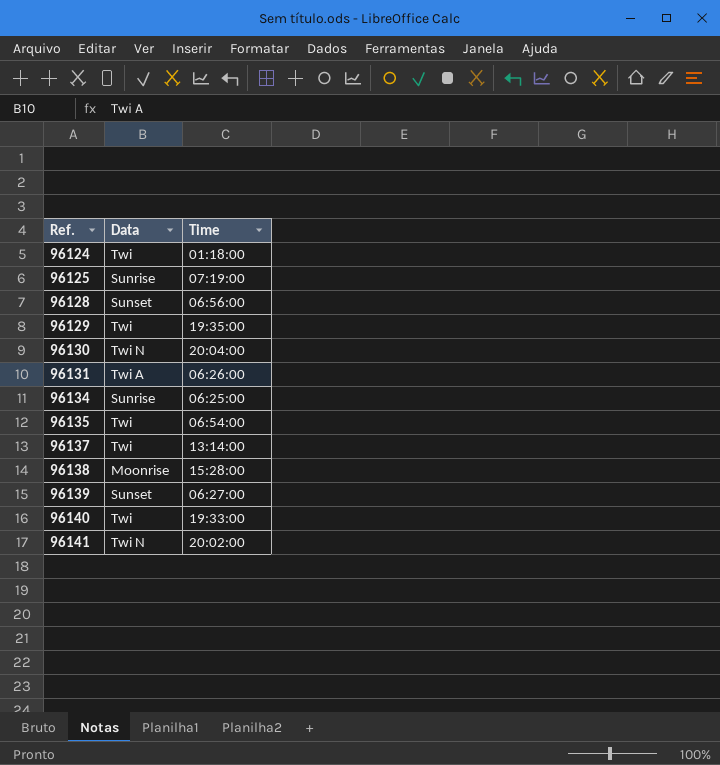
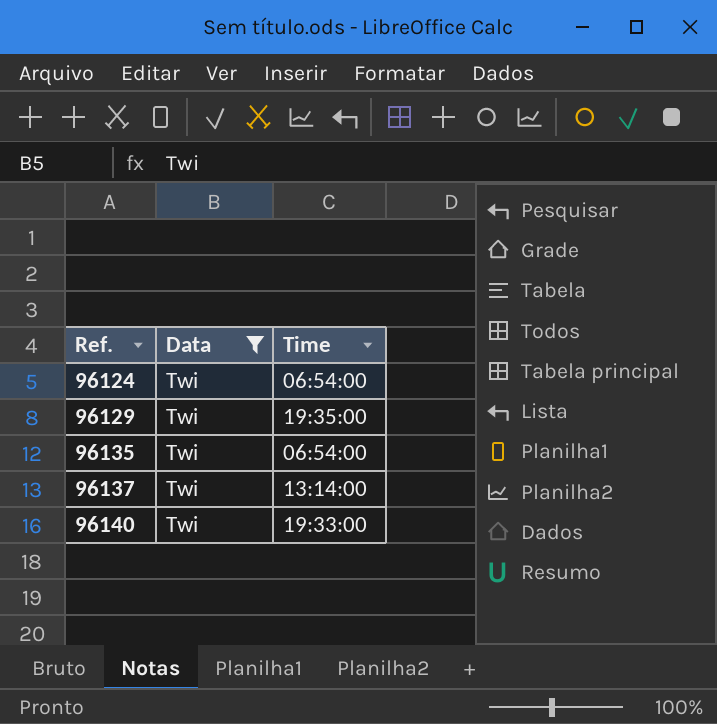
filter: none -> Data = Twi
96124 | Time: 01:18:00 -> 06:54:00

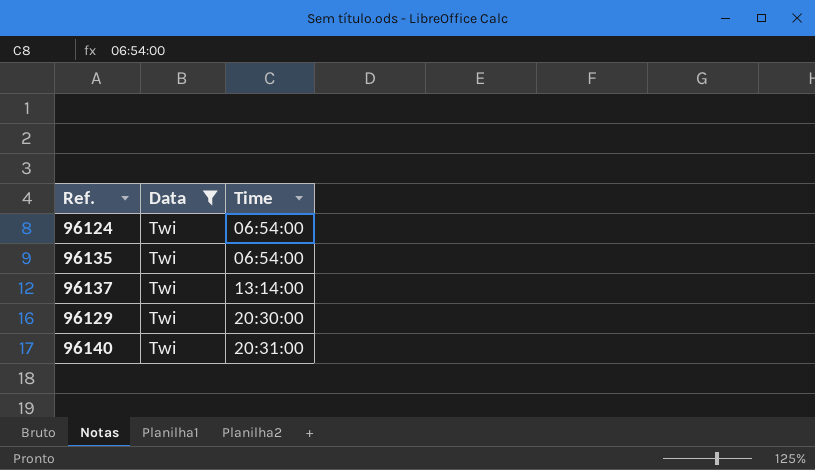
row order: Ref. ascending -> Time ascending
96129 | Time: 19:35:00 -> 20:30:00
96140 | Time: 19:33:00 -> 20:31:00

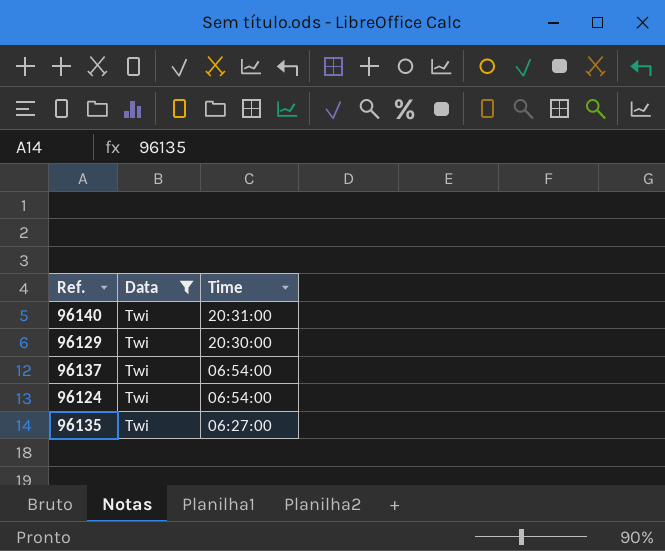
row order: Time ascending -> Time descending
96137 | Time: 13:14:00 -> 06:54:00
96135 | Time: 06:54:00 -> 06:27:00

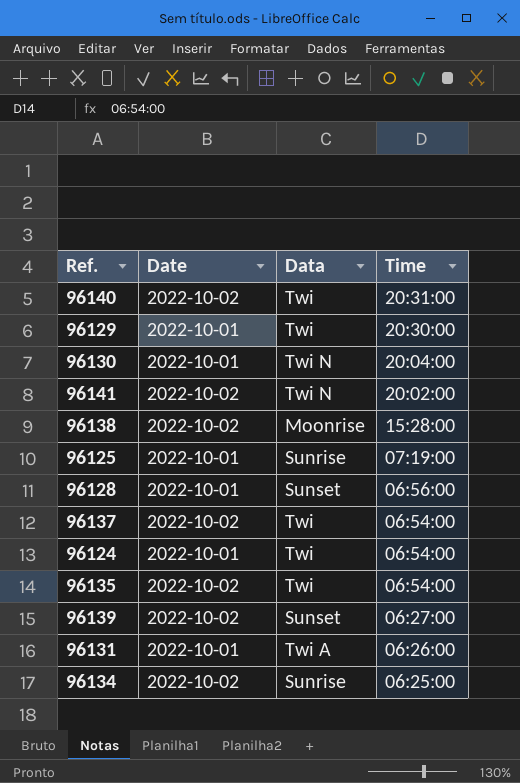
filter: Data = Twi -> none
column Date | position: none -> 2
96135 | Time: 06:27:00 -> 06:54:00

